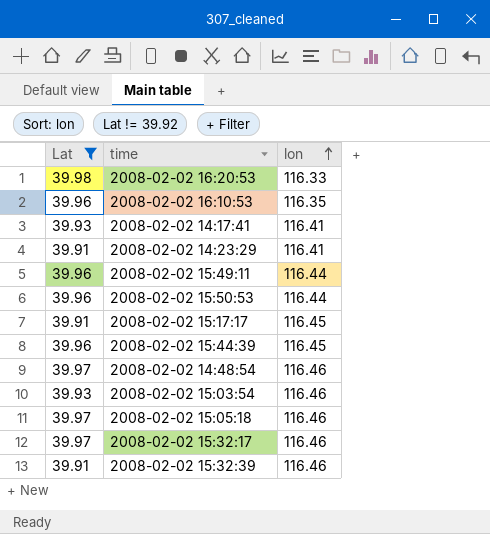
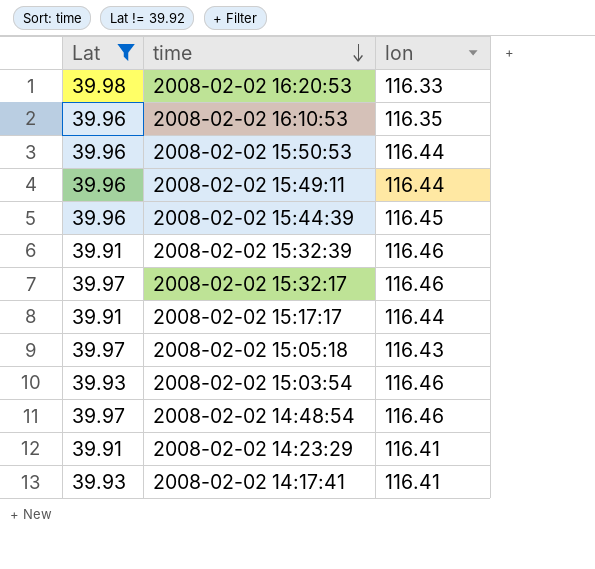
row order: lon ascending -> time descending
2008-02-02 15:17:17 | lon: 116.45 -> 116.44
2008-02-02 15:05:18 | lon: 116.46 -> 116.43

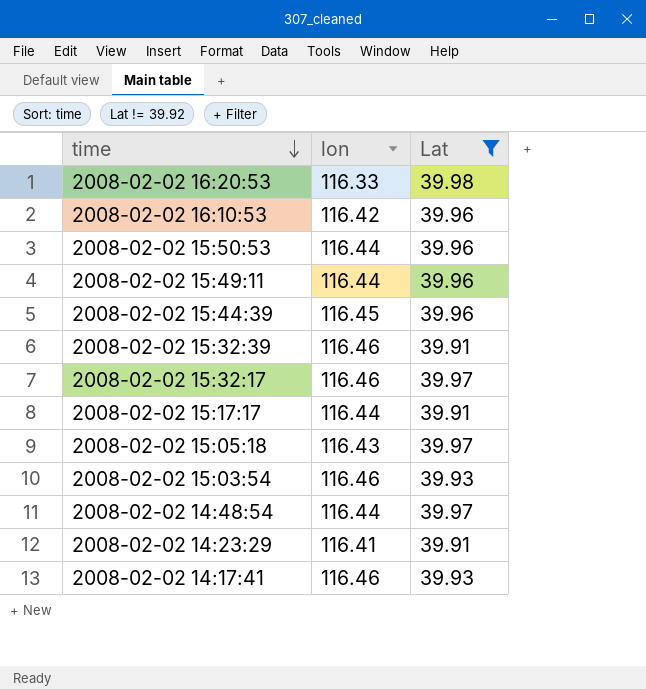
column Lat | position: 1 -> 3
2008-02-02 16:10:53 | lon: 116.35 -> 116.42
2008-02-02 14:48:54 | lon: 116.46 -> 116.44
2008-02-02 14:17:41 | lon: 116.41 -> 116.46

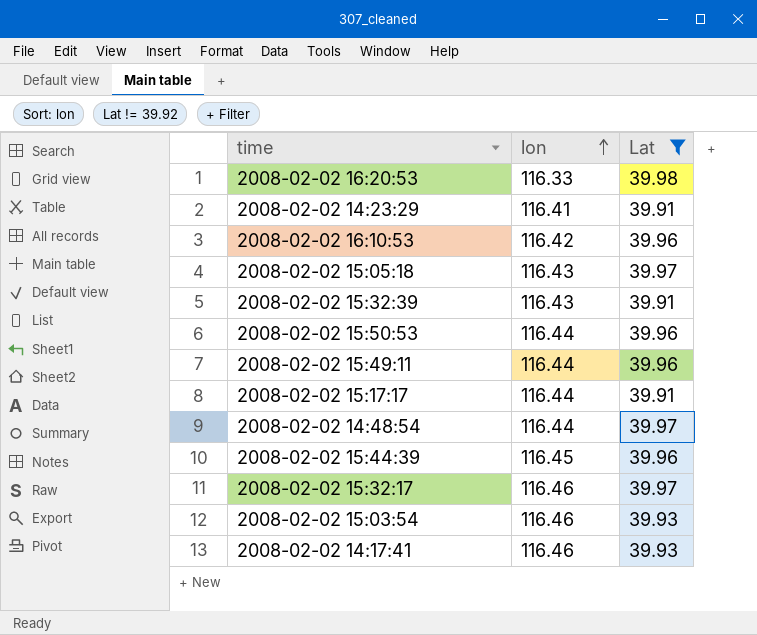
row order: time descending -> lon ascending
2008-02-02 15:32:39 | lon: 116.46 -> 116.43

